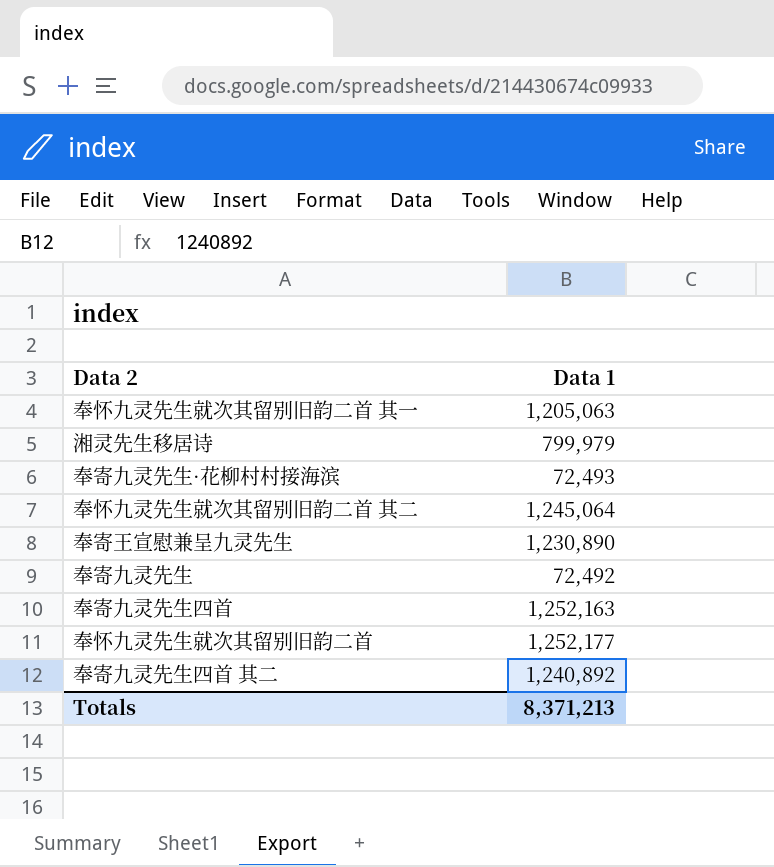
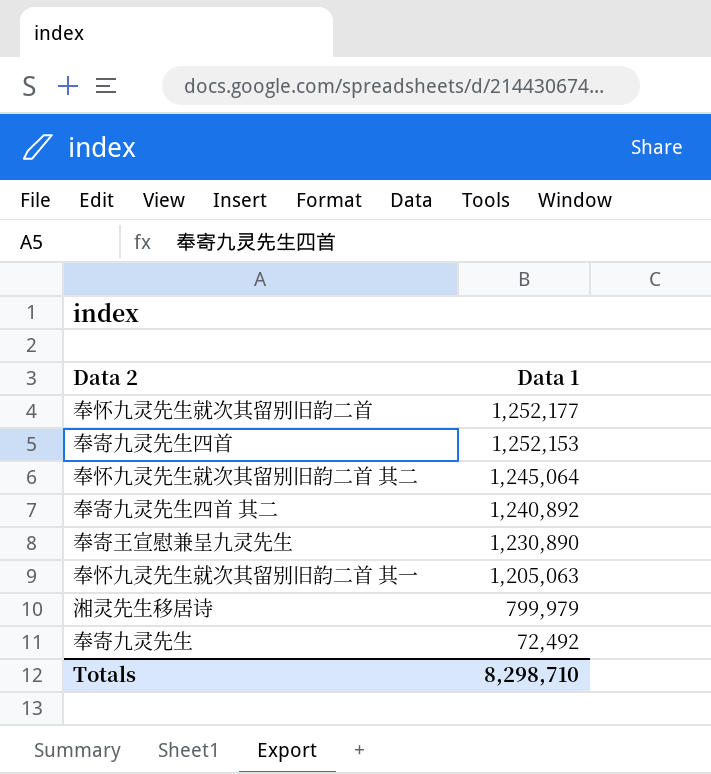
row order: none -> Data 1 descending
row 奉寄九灵先生·花柳村村接海滨: 72,493 -> none
奉寄九灵先生四首 | Data 1: 1,252,163 -> 1,252,153
Totals | Data 1: 8,371,213 -> 8,298,710

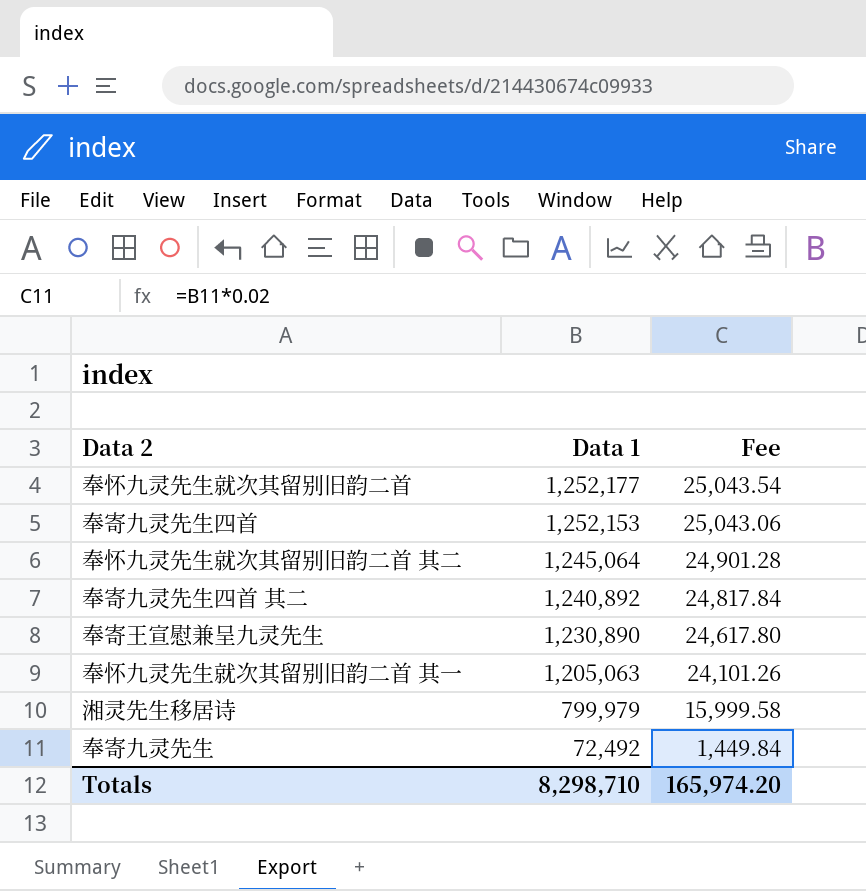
column Fee | formula: none -> [Data 1] * 0.02

